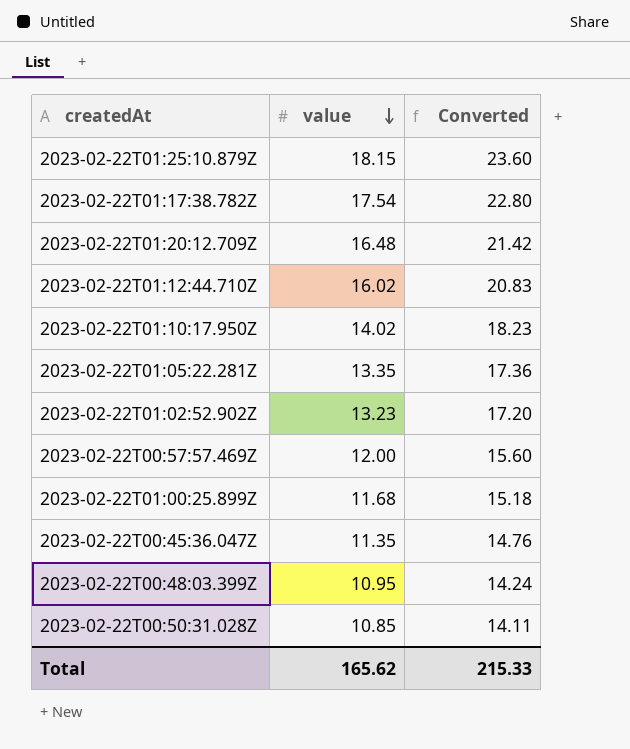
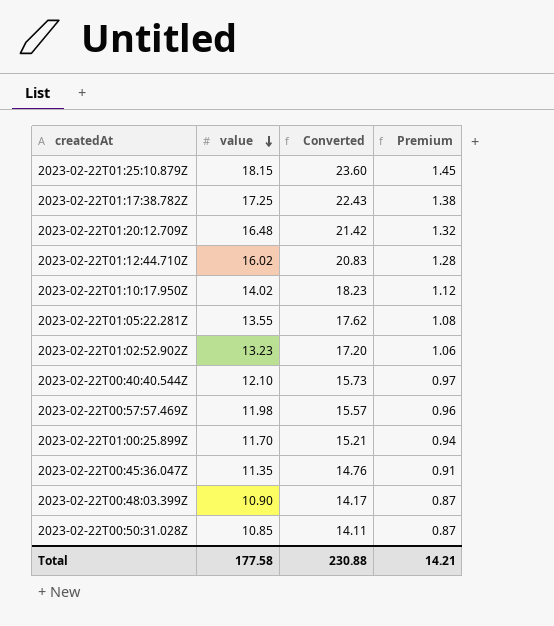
column Premium | formula: none -> [value] * 0.08
2023-02-22T01:17:38.782Z | value: 17.54 -> 17.25
2023-02-22T01:17:38.782Z | Converted: 22.80 -> 22.43
2023-02-22T01:05:22.281Z | value: 13.35 -> 13.55
2023-02-22T01:05:22.281Z | Converted: 17.36 -> 17.62
row 2023-02-22T00:40:40.544Z: none -> 12.10 | 15.73 | 0.97
2023-02-22T00:57:57.469Z | value: 12.00 -> 11.98
2023-02-22T00:57:57.469Z | Converted: 15.60 -> 15.57
2023-02-22T01:00:25.899Z | value: 11.68 -> 11.70
2023-02-22T01:00:25.899Z | Converted: 15.18 -> 15.21
2023-02-22T00:48:03.399Z | value: 10.95 -> 10.90
2023-02-22T00:48:03.399Z | Converted: 14.24 -> 14.17
Total | value: 165.62 -> 177.58
Total | Converted: 215.33 -> 230.88

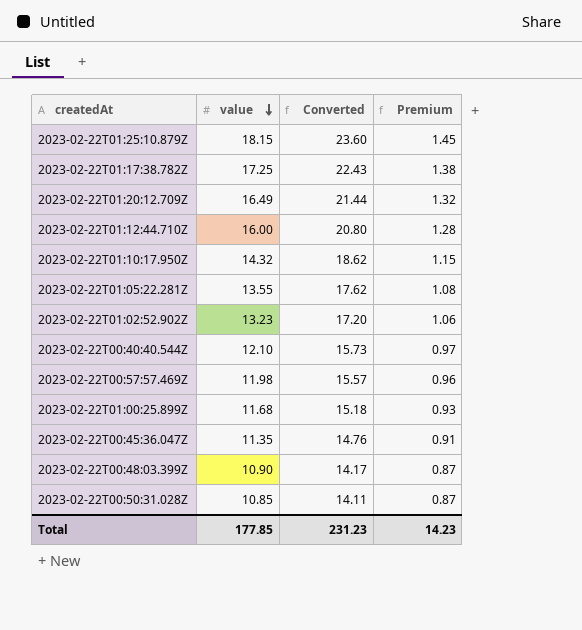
2023-02-22T01:20:12.709Z | value: 16.48 -> 16.49
2023-02-22T01:20:12.709Z | Converted: 21.42 -> 21.44
2023-02-22T01:12:44.710Z | value: 16.02 -> 16.00
2023-02-22T01:12:44.710Z | Converted: 20.83 -> 20.80
2023-02-22T01:10:17.950Z | value: 14.02 -> 14.32
2023-02-22T01:10:17.950Z | Converted: 18.23 -> 18.62
2023-02-22T01:10:17.950Z | Premium: 1.12 -> 1.15
2023-02-22T01:00:25.899Z | value: 11.70 -> 11.68
2023-02-22T01:00:25.899Z | Converted: 15.21 -> 15.18
2023-02-22T01:00:25.899Z | Premium: 0.94 -> 0.93
Total | value: 177.58 -> 177.85
Total | Converted: 230.88 -> 231.23
Total | Premium: 14.21 -> 14.23

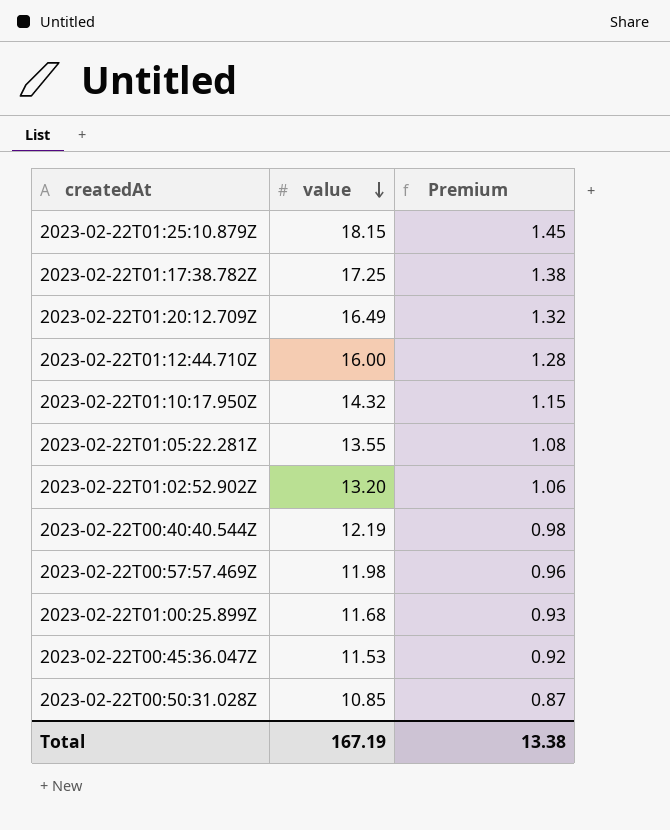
column Converted | formula: [value] * 1.3 -> none
row 2023-02-22T00:48:03.399Z: 10.90 | 14.17 | 0.87 -> none
2023-02-22T01:02:52.902Z | value: 13.23 -> 13.20
2023-02-22T00:40:40.544Z | value: 12.10 -> 12.19
2023-02-22T00:40:40.544Z | Premium: 0.97 -> 0.98
2023-02-22T00:45:36.047Z | value: 11.35 -> 11.53
2023-02-22T00:45:36.047Z | Premium: 0.91 -> 0.92
Total | value: 177.85 -> 167.19
Total | Premium: 14.23 -> 13.38

